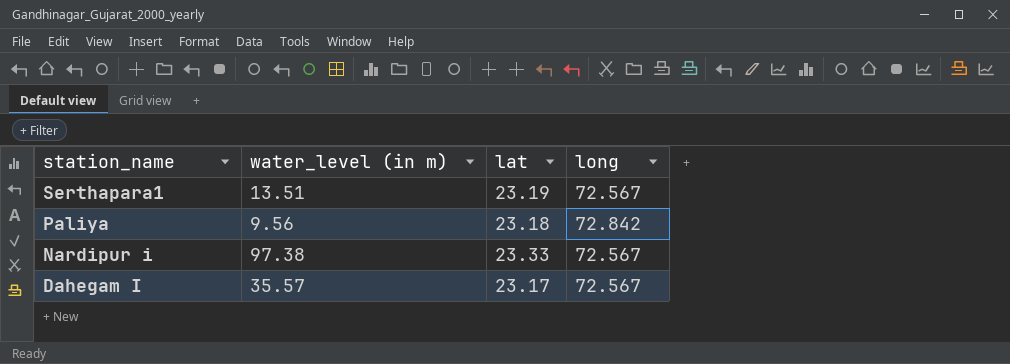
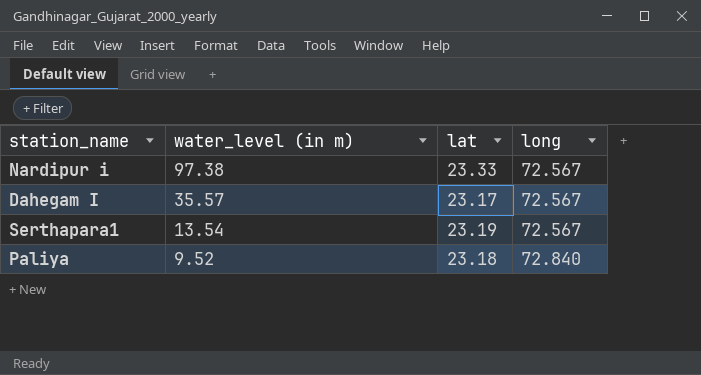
row order: station_name descending -> water_level (in m) descending
Serthapara1 | water_level (in m): 13.51 -> 13.54
Paliya | water_level (in m): 9.56 -> 9.52
Paliya | long: 72.842 -> 72.840

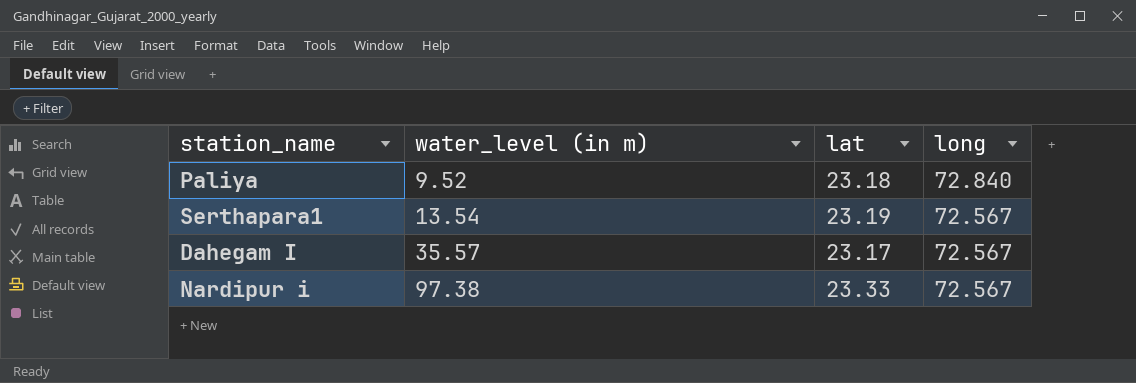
row order: water_level (in m) descending -> water_level (in m) ascending

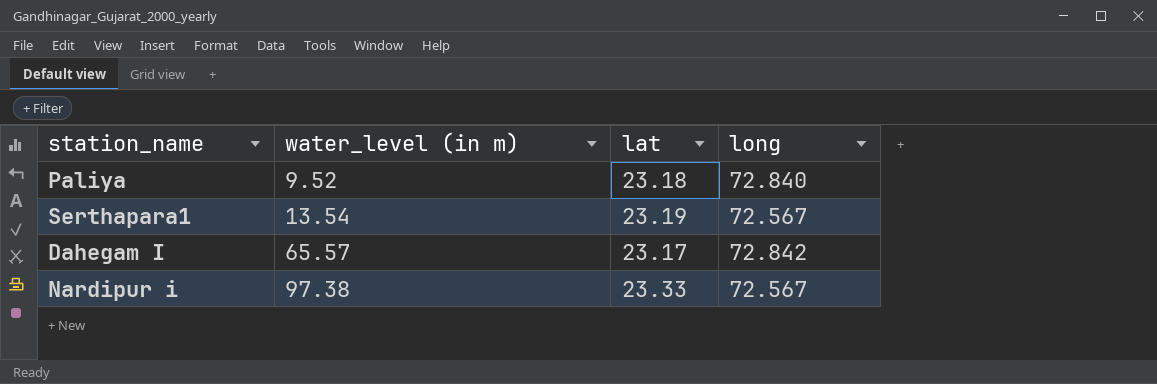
Dahegam I | water_level (in m): 35.57 -> 65.57
Dahegam I | long: 72.567 -> 72.842

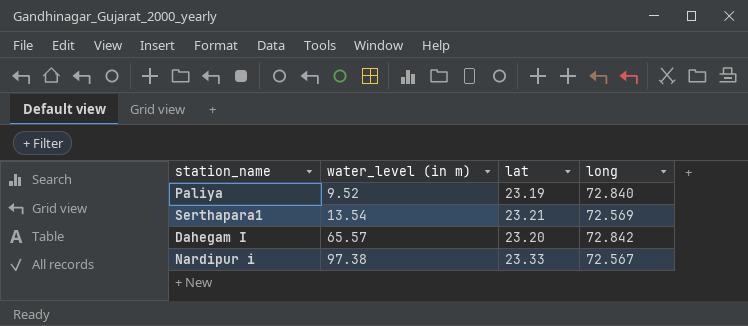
Paliya | lat: 23.18 -> 23.19
Serthapara1 | lat: 23.19 -> 23.21
Serthapara1 | long: 72.567 -> 72.569
Dahegam I | lat: 23.17 -> 23.20

